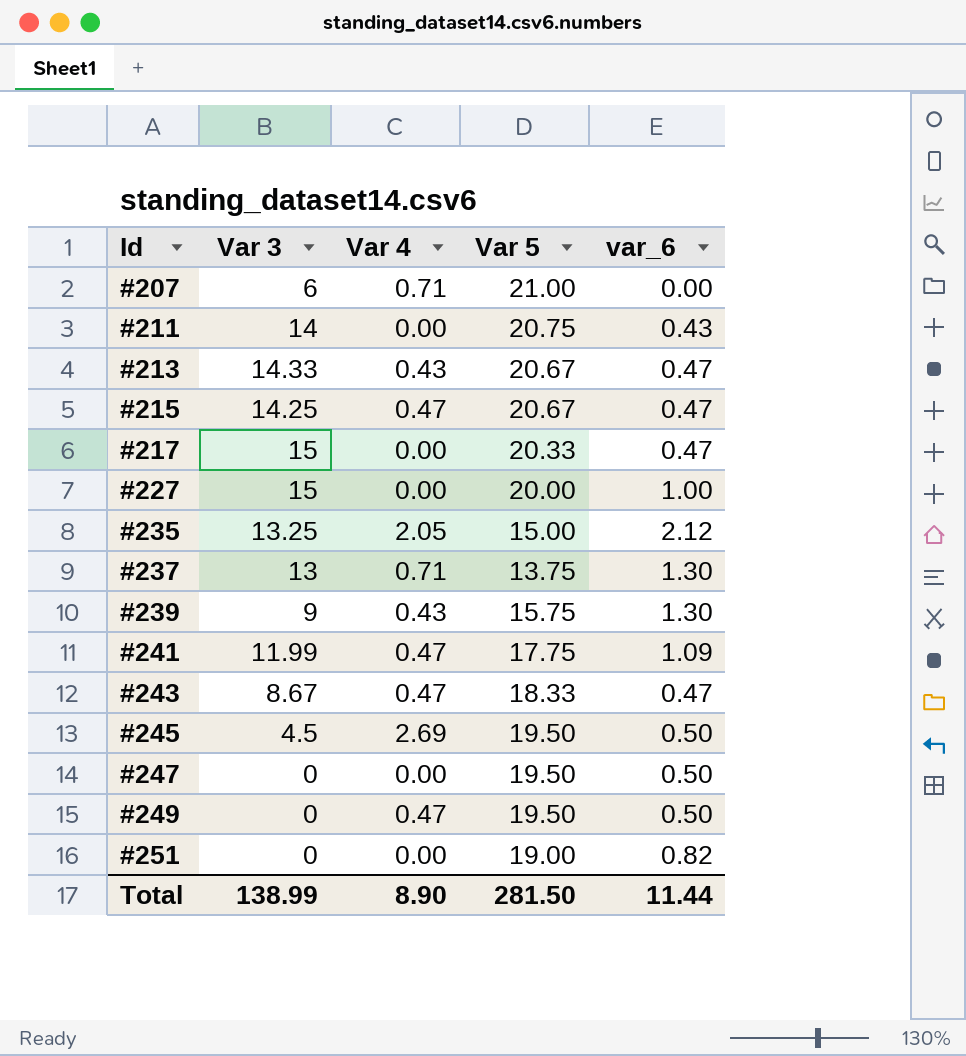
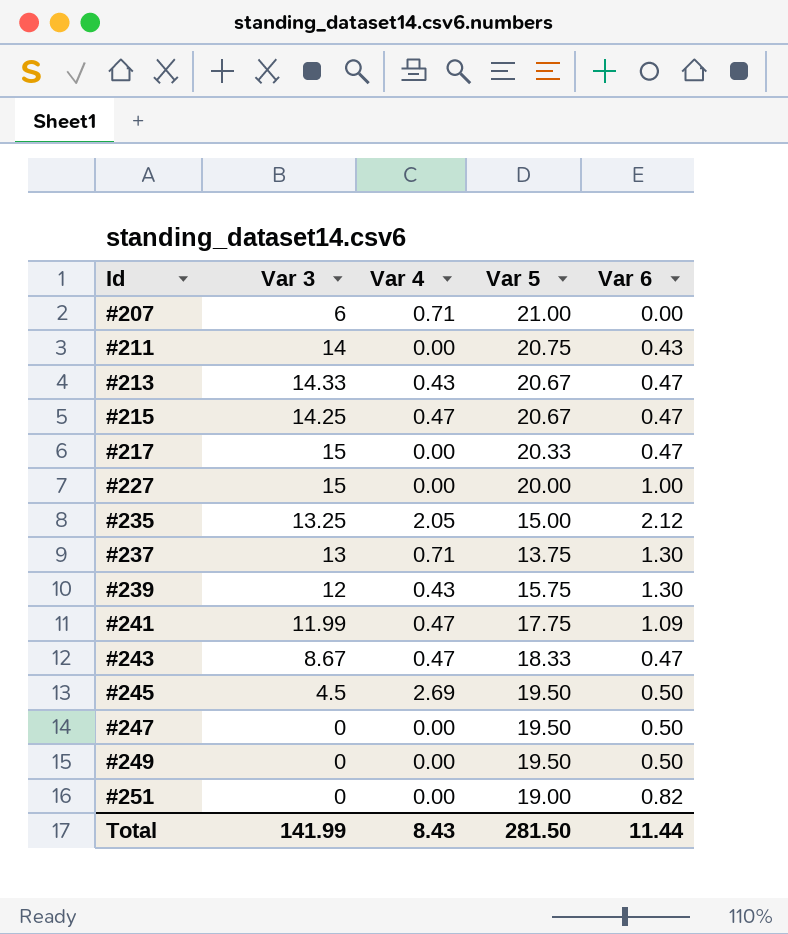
column name: var_6 -> Var 6
#239 | Var 3: 9 -> 12
#249 | Var 4: 0.47 -> 0.00
Total | Var 3: 138.99 -> 141.99
Total | Var 4: 8.90 -> 8.43

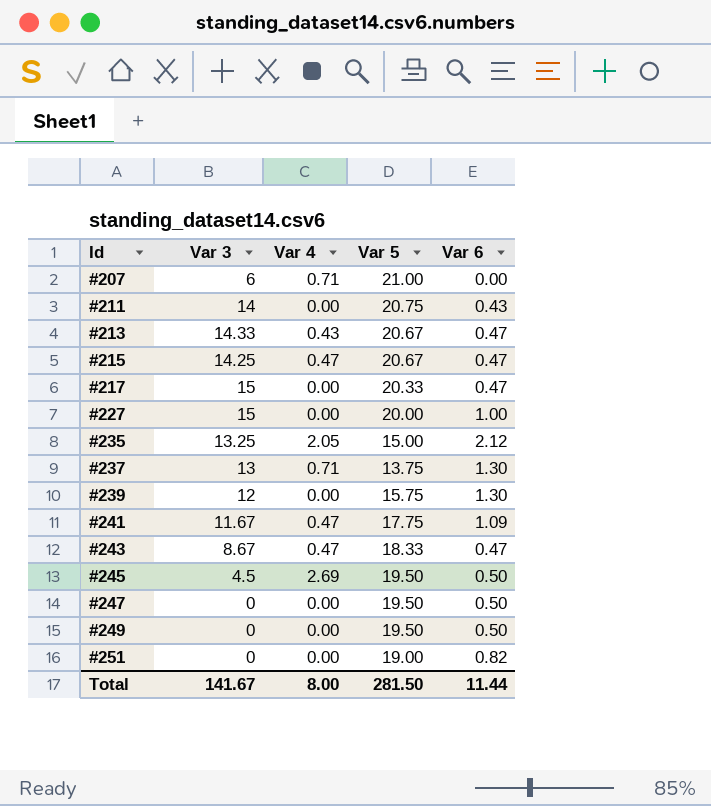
#239 | Var 4: 0.43 -> 0.00
#241 | Var 3: 11.99 -> 11.67
Total | Var 3: 141.99 -> 141.67
Total | Var 4: 8.43 -> 8.00

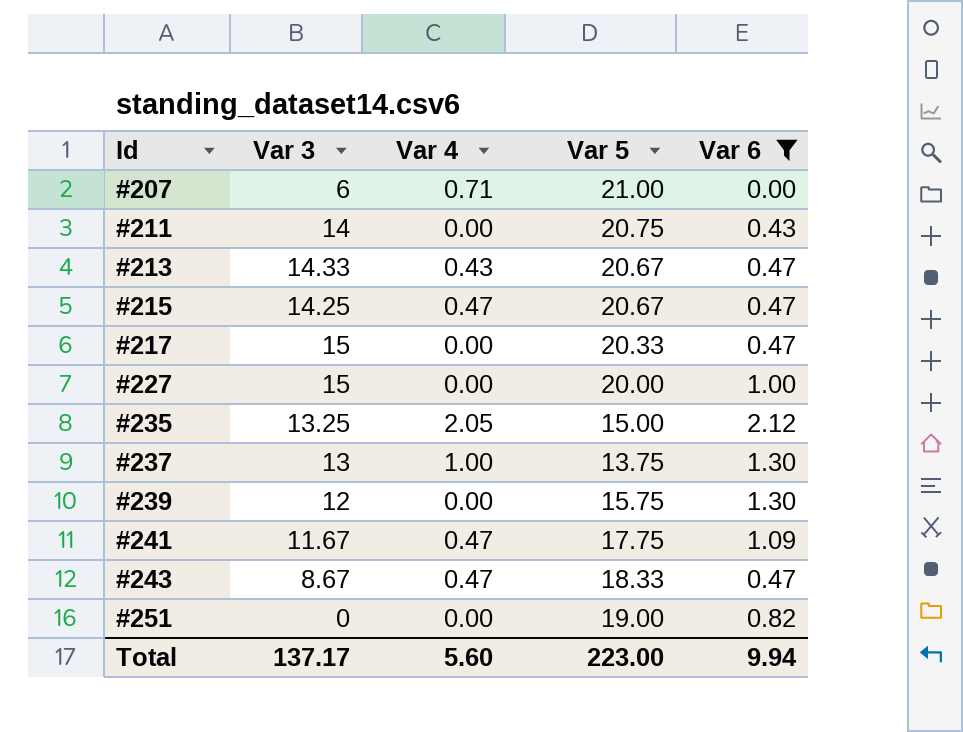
filter: none -> Var 6 != 0.50
#237 | Var 4: 0.71 -> 1.00
Total | Var 3: 141.67 -> 137.17
Total | Var 4: 8.00 -> 5.60
Total | Var 5: 281.50 -> 223.00
Total | Var 6: 11.44 -> 9.94

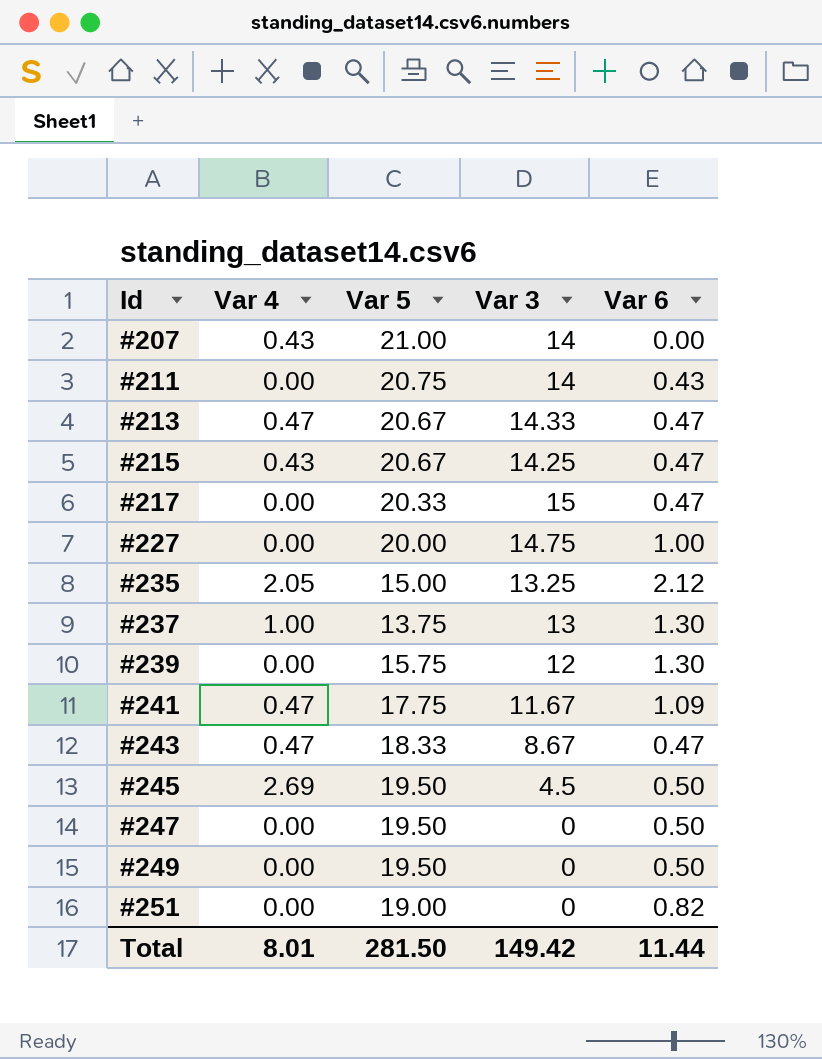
filter: Var 6 != 0.50 -> none
column Var 3 | position: 2 -> 4
#207 | Var 4: 0.71 -> 0.43
#207 | Var 3: 6 -> 14
#213 | Var 4: 0.43 -> 0.47
#215 | Var 4: 0.47 -> 0.43
#227 | Var 3: 15 -> 14.75
Total | Var 4: 5.60 -> 8.01
Total | Var 5: 223.00 -> 281.50
Total | Var 3: 137.17 -> 149.42
Total | Var 6: 9.94 -> 11.44

